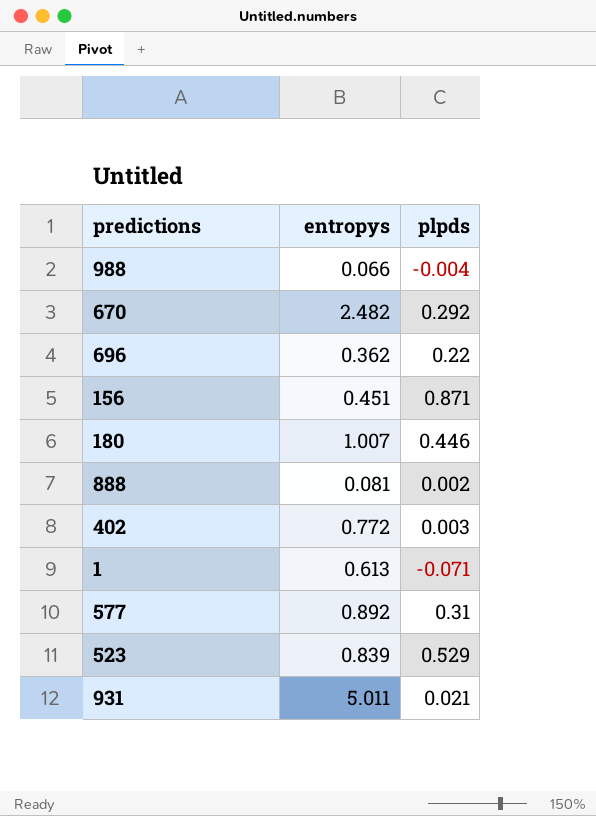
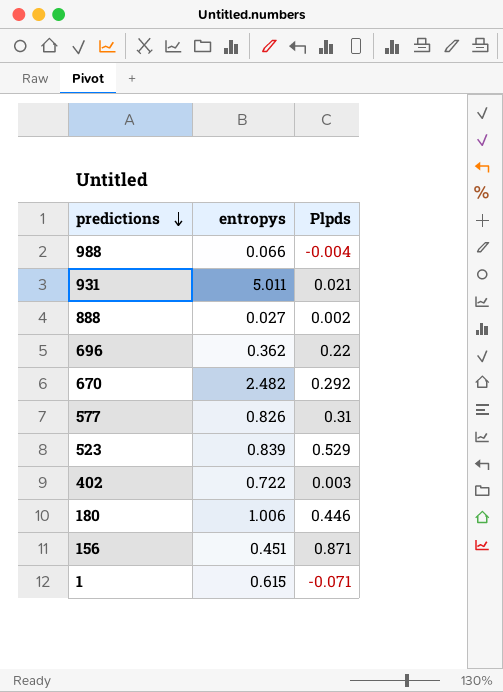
row order: none -> predictions descending
column name: plpds -> Plpds
888 | entropys: 0.081 -> 0.027
577 | entropys: 0.892 -> 0.826
402 | entropys: 0.772 -> 0.722
180 | entropys: 1.007 -> 1.006
1 | entropys: 0.613 -> 0.615

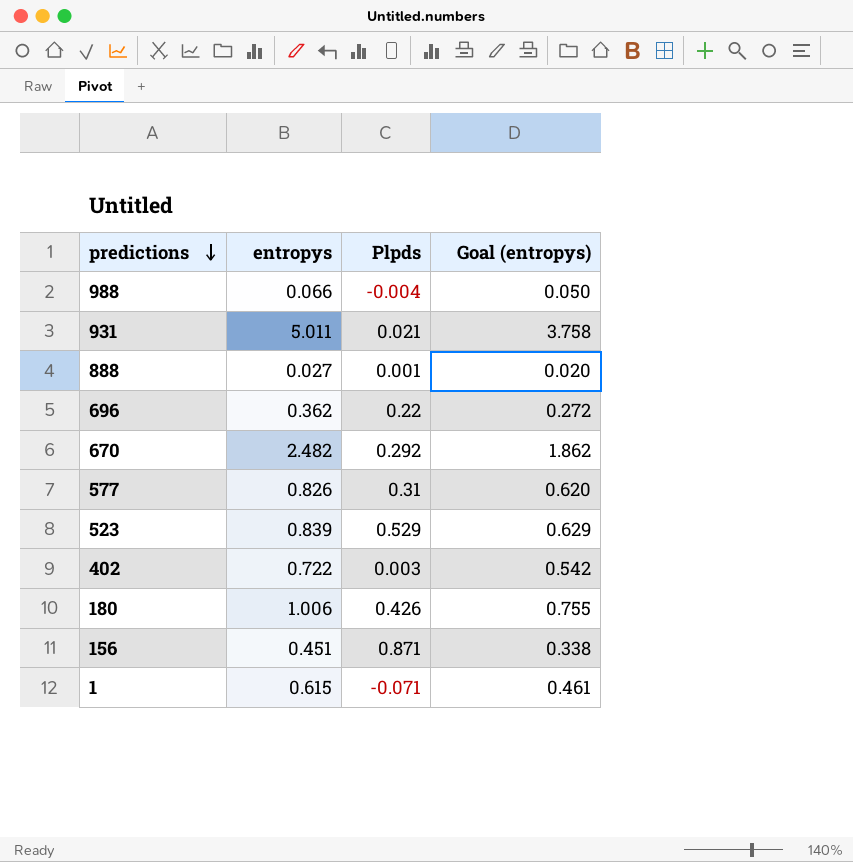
column Goal (entropys) | formula: none -> [entropys] * 0.75
888 | Plpds: 0.002 -> 0.001
180 | Plpds: 0.446 -> 0.426

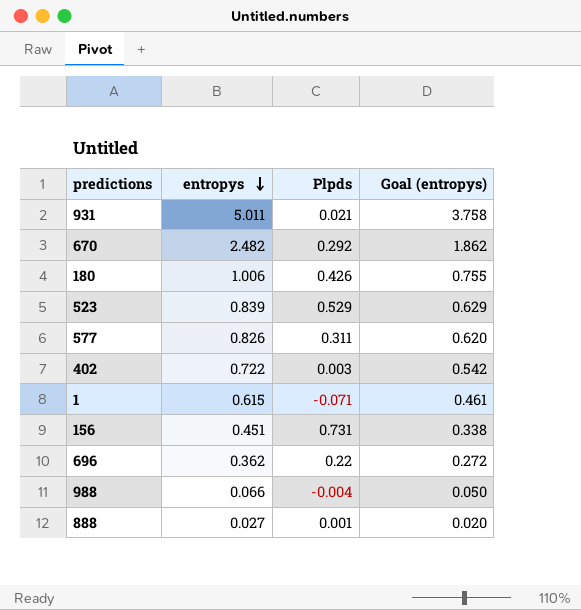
row order: predictions descending -> entropys descending
577 | Plpds: 0.31 -> 0.311
156 | Plpds: 0.871 -> 0.731

